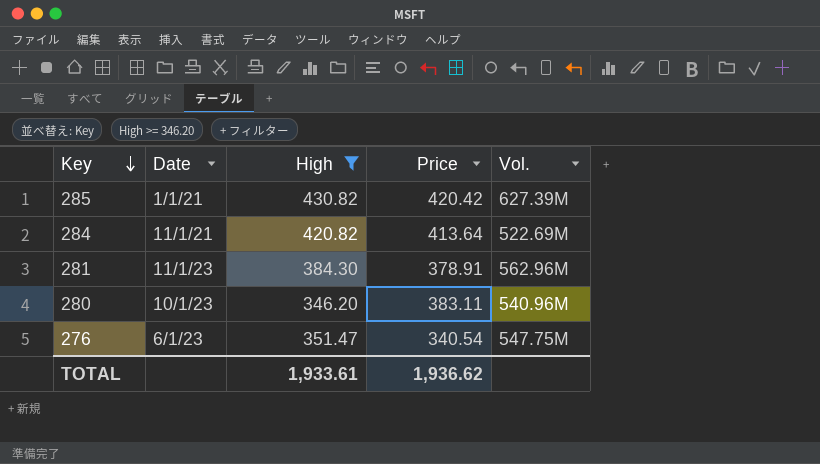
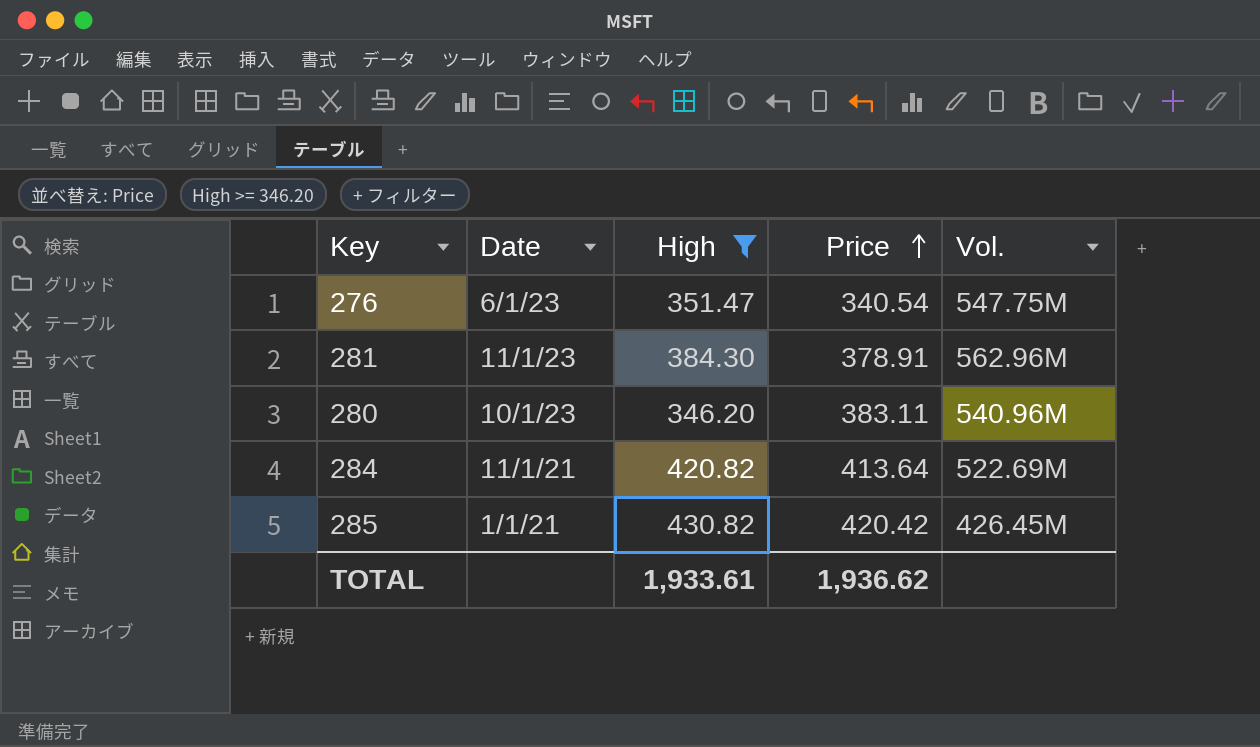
row order: Key descending -> Price ascending
285 | Vol.: 627.39M -> 426.45M

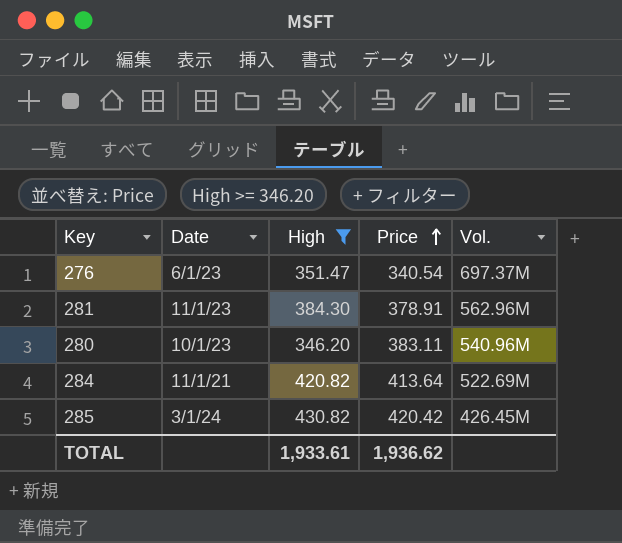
276 | Vol.: 547.75M -> 697.37M
285 | Date: 1/1/21 -> 3/1/24

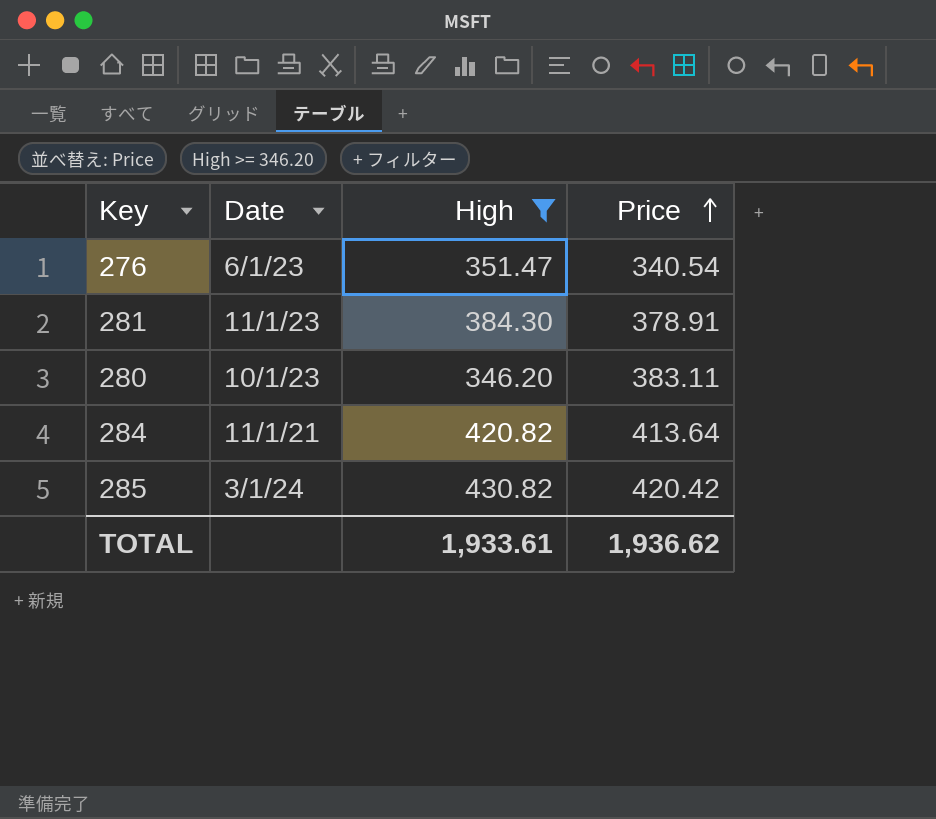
column Vol. | position: 5 -> none

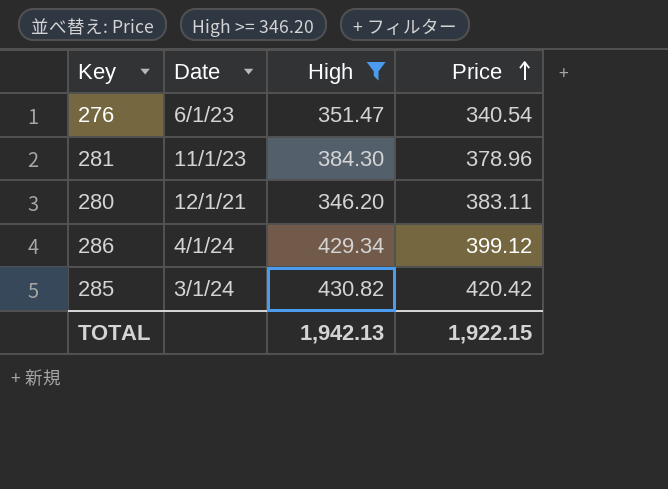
row 284: 11/1/21 | 420.82 | 413.64 -> none
281 | Price: 378.91 -> 378.96
280 | Date: 10/1/23 -> 12/1/21
row 286: none -> 4/1/24 | 429.34 | 399.12
TOTAL | High: 1,933.61 -> 1,942.13
TOTAL | Price: 1,936.62 -> 1,922.15

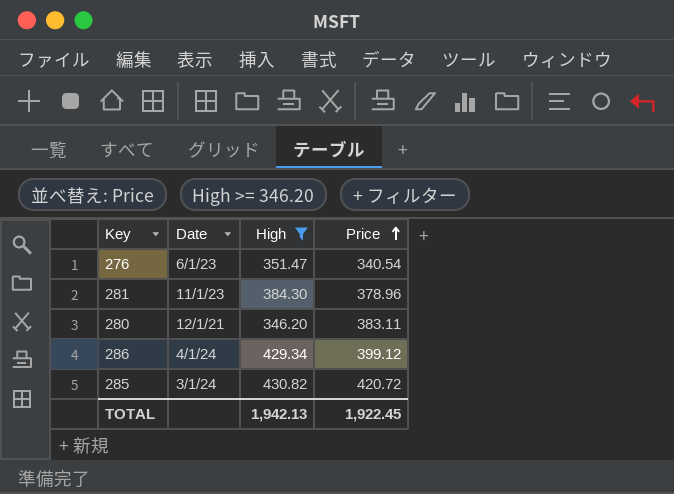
285 | Price: 420.42 -> 420.72
TOTAL | Price: 1,922.15 -> 1,922.45

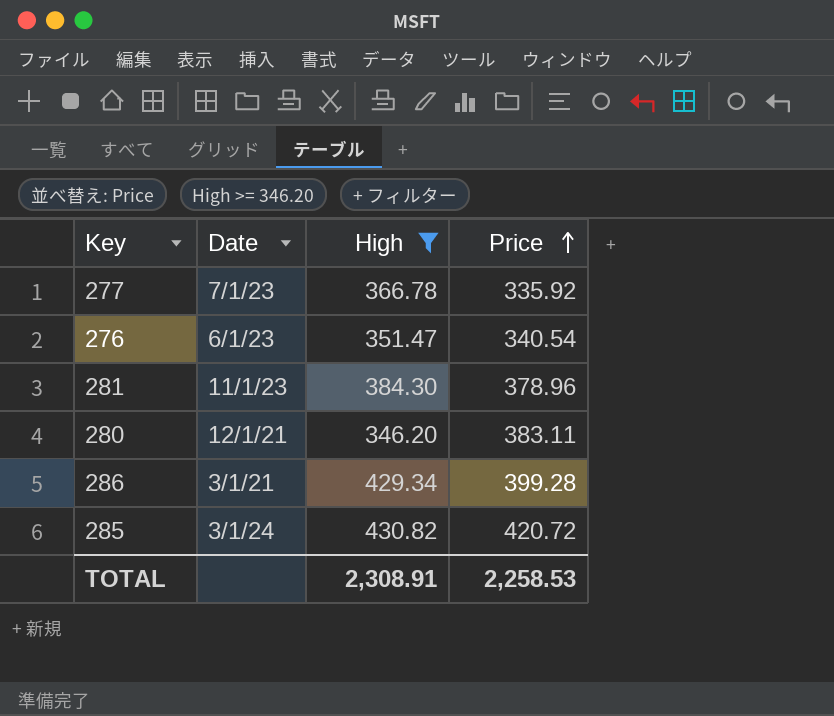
row 277: none -> 7/1/23 | 366.78 | 335.92
286 | Date: 4/1/24 -> 3/1/21
286 | Price: 399.12 -> 399.28
TOTAL | High: 1,942.13 -> 2,308.91
TOTAL | Price: 1,922.45 -> 2,258.53

